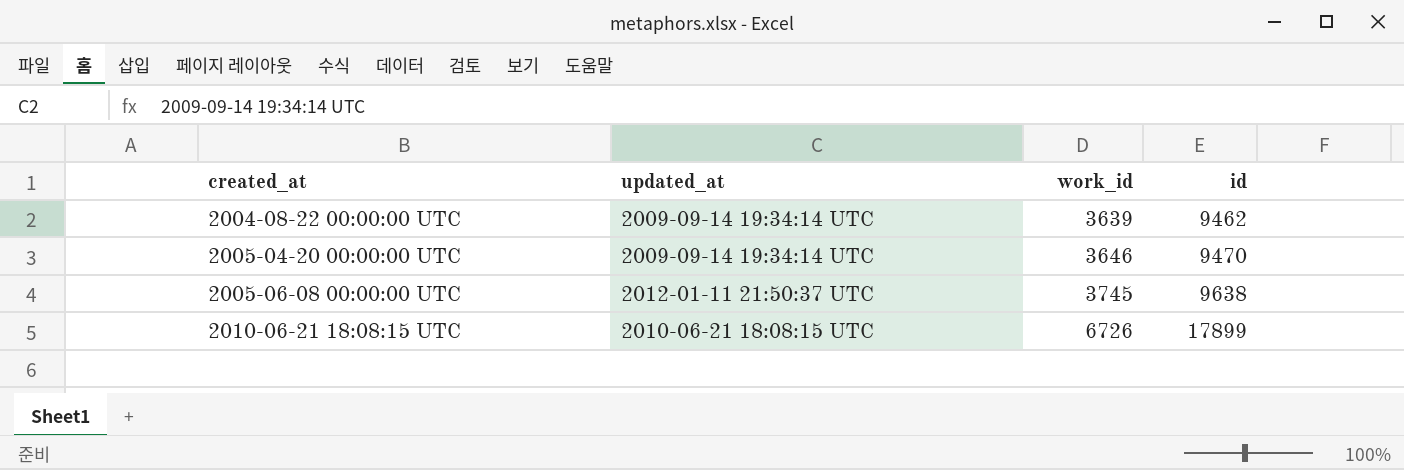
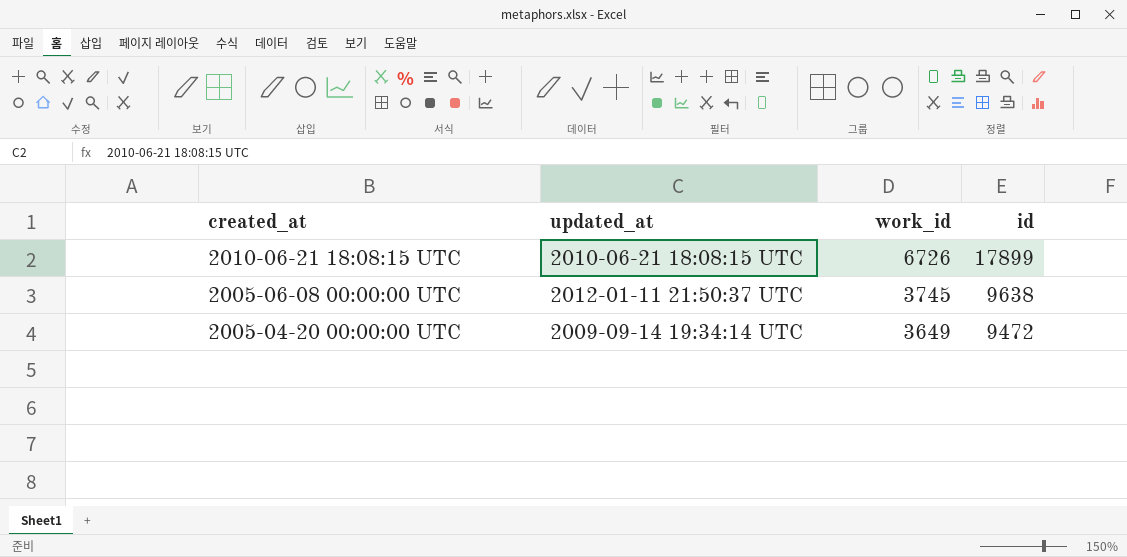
row order: created_at ascending -> created_at descending
row 2004-08-22 00:00:00 UTC: 2009-09-14 19:34:14 UTC | 3639 | 9462 -> none
2005-04-20 00:00:00 UTC | work_id: 3646 -> 3649
2005-04-20 00:00:00 UTC | id: 9470 -> 9472

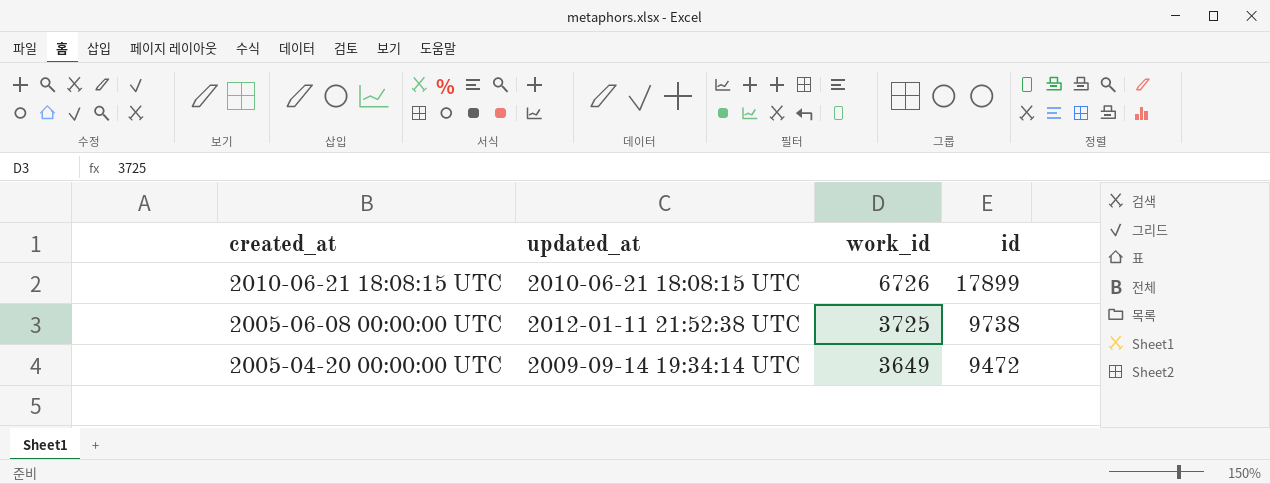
2005-06-08 00:00:00 UTC | updated_at: 2012-01-11 21:50:37 UTC -> 2012-01-11 21:52:38 UTC
2005-06-08 00:00:00 UTC | work_id: 3745 -> 3725
2005-06-08 00:00:00 UTC | id: 9638 -> 9738

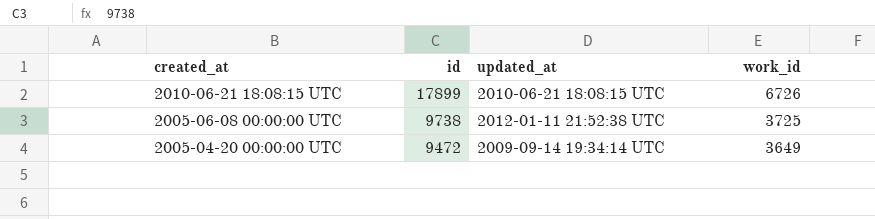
column id | position: 4 -> 2

